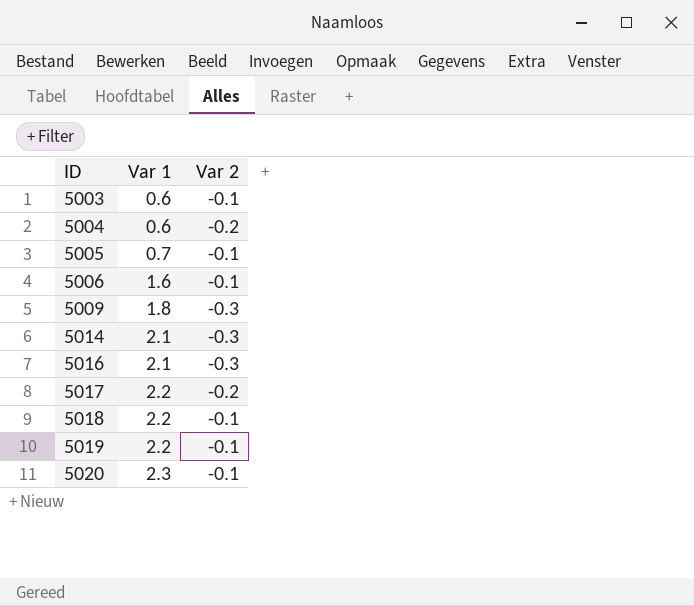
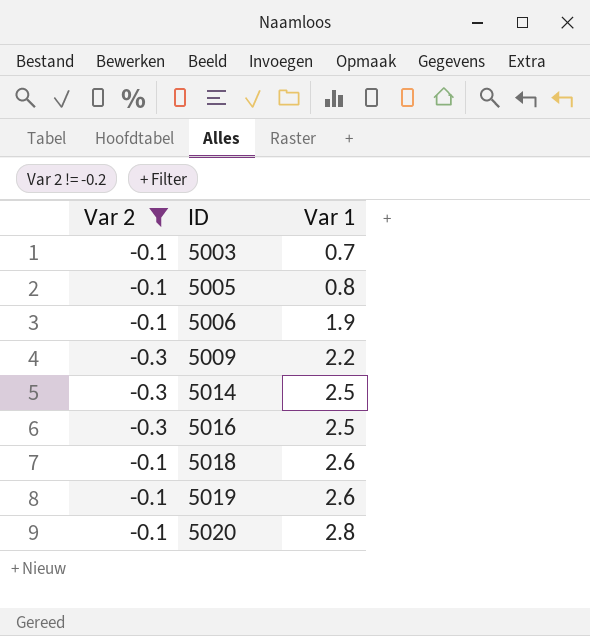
filter: none -> Var 2 != -0.2
column Var 2 | position: 3 -> 1
5003 | Var 1: 0.6 -> 0.7
5005 | Var 1: 0.7 -> 0.8
5006 | Var 1: 1.6 -> 1.9
5009 | Var 1: 1.8 -> 2.2
5014 | Var 1: 2.1 -> 2.5
5016 | Var 1: 2.1 -> 2.5
5018 | Var 1: 2.2 -> 2.6
5019 | Var 1: 2.2 -> 2.6
5020 | Var 1: 2.3 -> 2.8

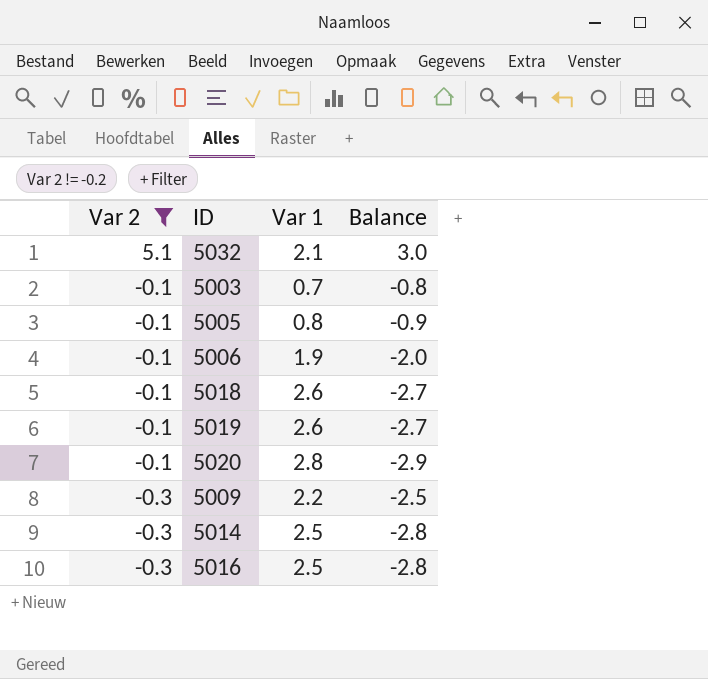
row order: ID ascending -> Var 2 descending
column Balance | formula: none -> [Var 2] - [Var 1]
row 5032: none -> 5.1 | 2.1 | 3.0

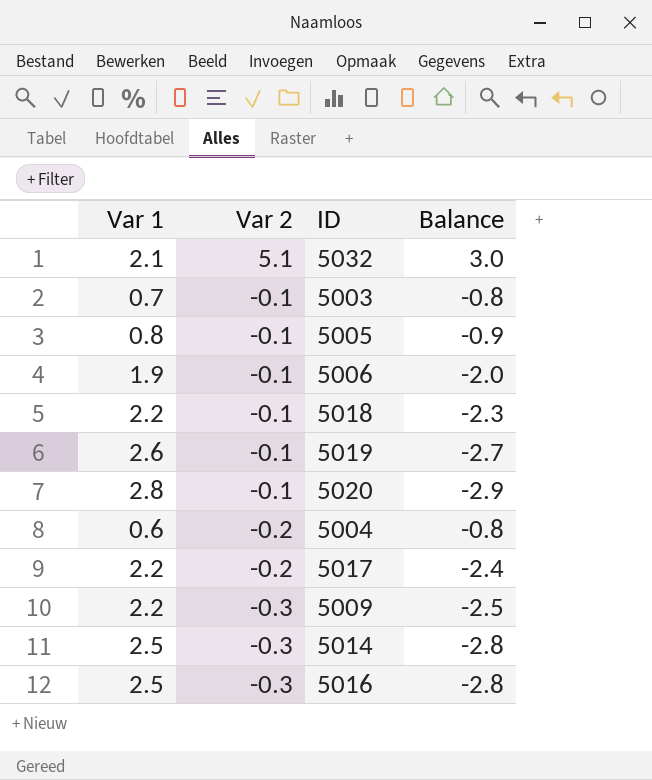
filter: Var 2 != -0.2 -> none
column Var 1 | position: 3 -> 1
5018 | Var 1: 2.6 -> 2.2
5018 | Balance: -2.7 -> -2.3

